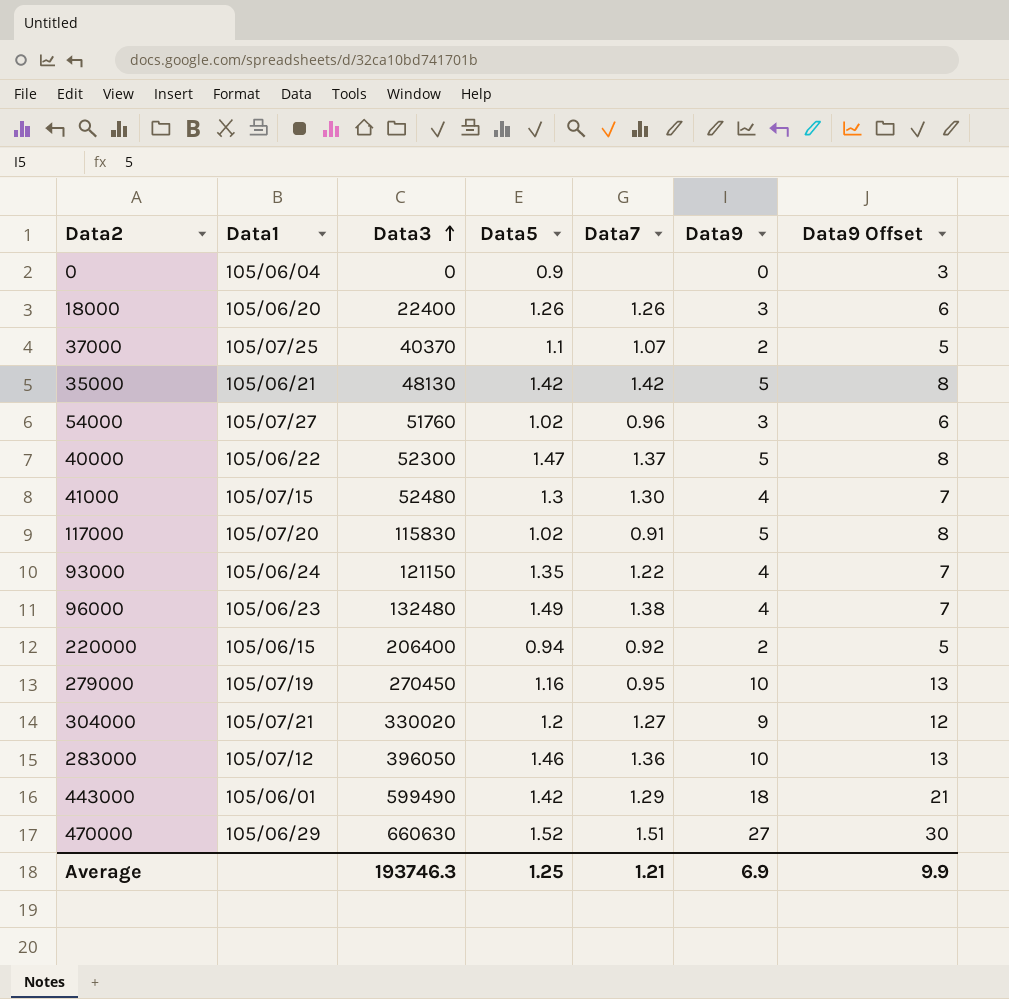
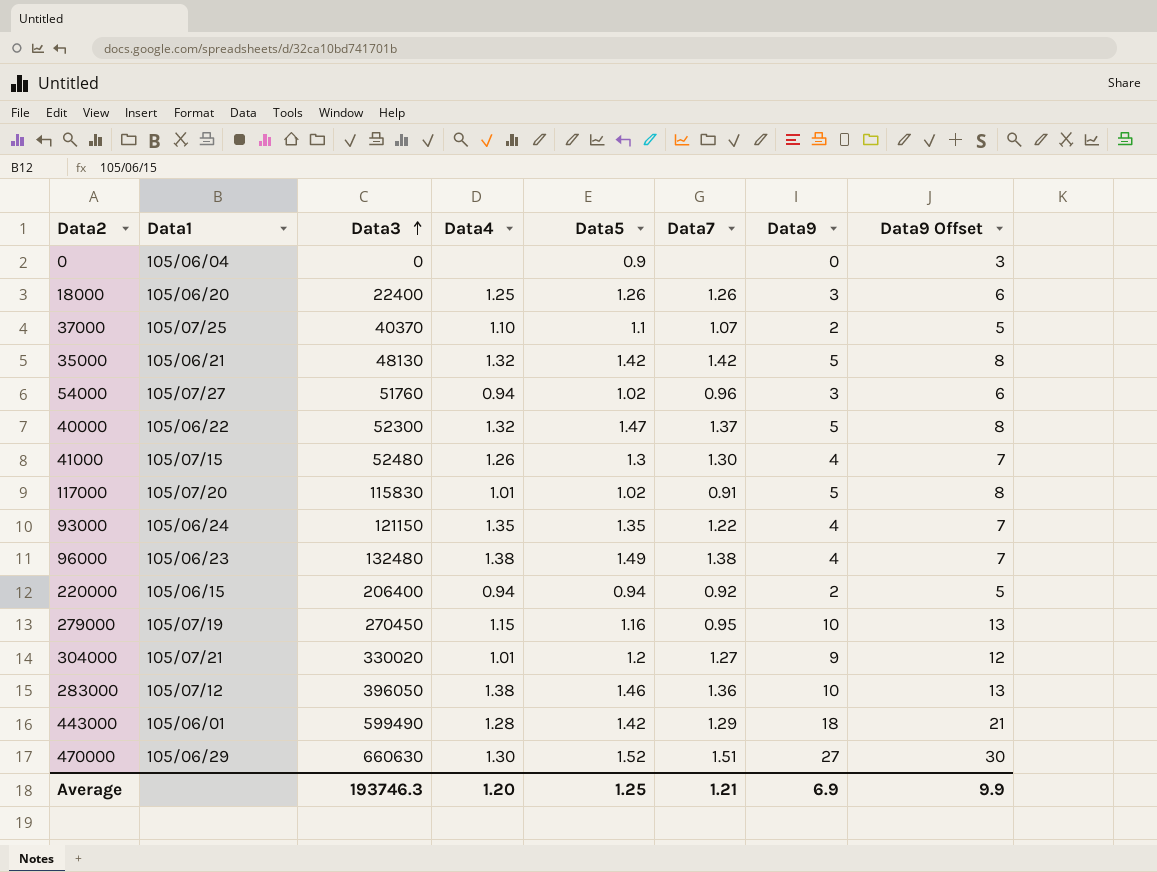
column Data4 | position: none -> 4

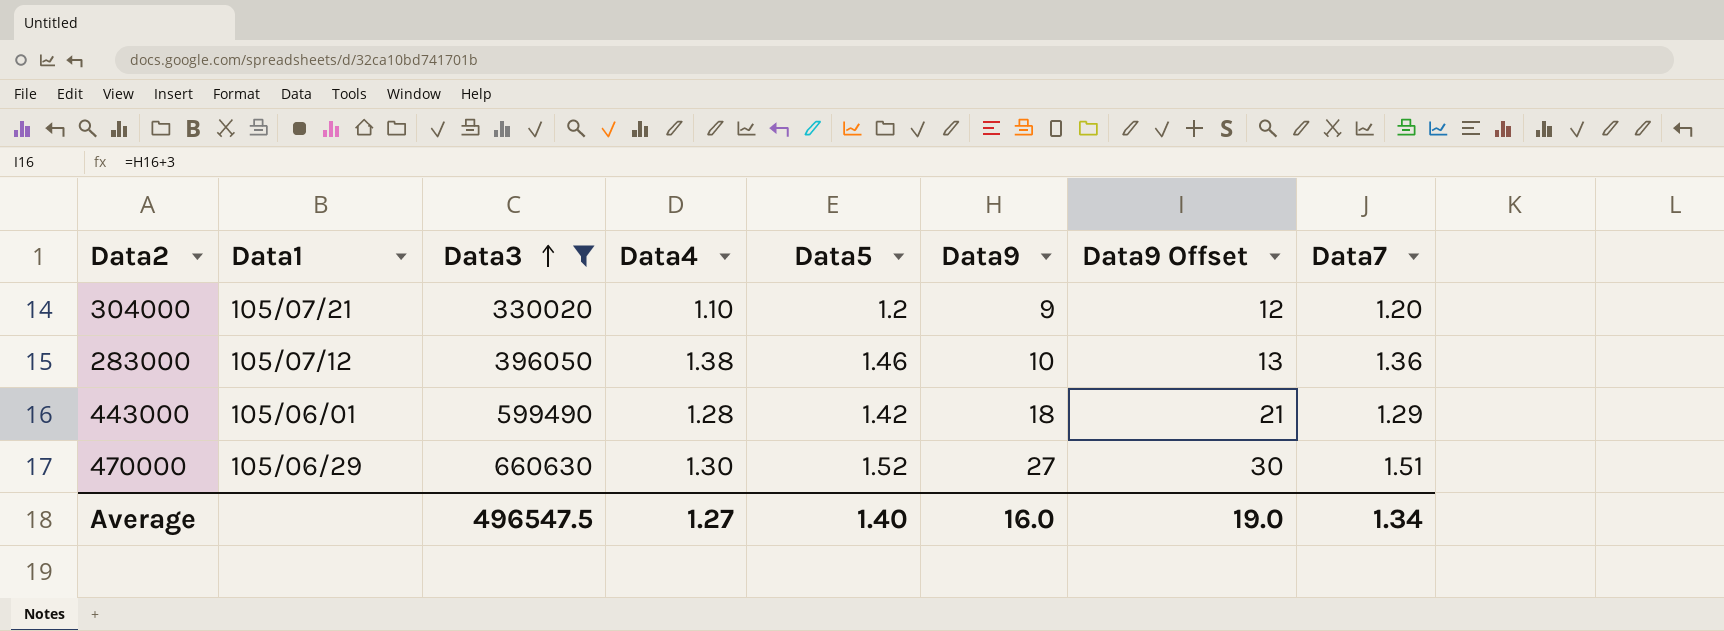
filter: none -> Data3 >= 330020
column Data7 | position: 6 -> 8
304000 | Data4: 1.01 -> 1.10
304000 | Data7: 1.27 -> 1.20
Average | Data3: 193746.3 -> 496547.5
Average | Data4: 1.20 -> 1.27
Average | Data5: 1.25 -> 1.40
Average | Data9: 6.9 -> 16.0
Average | Data9 Offset: 9.9 -> 19.0
Average | Data7: 1.21 -> 1.34

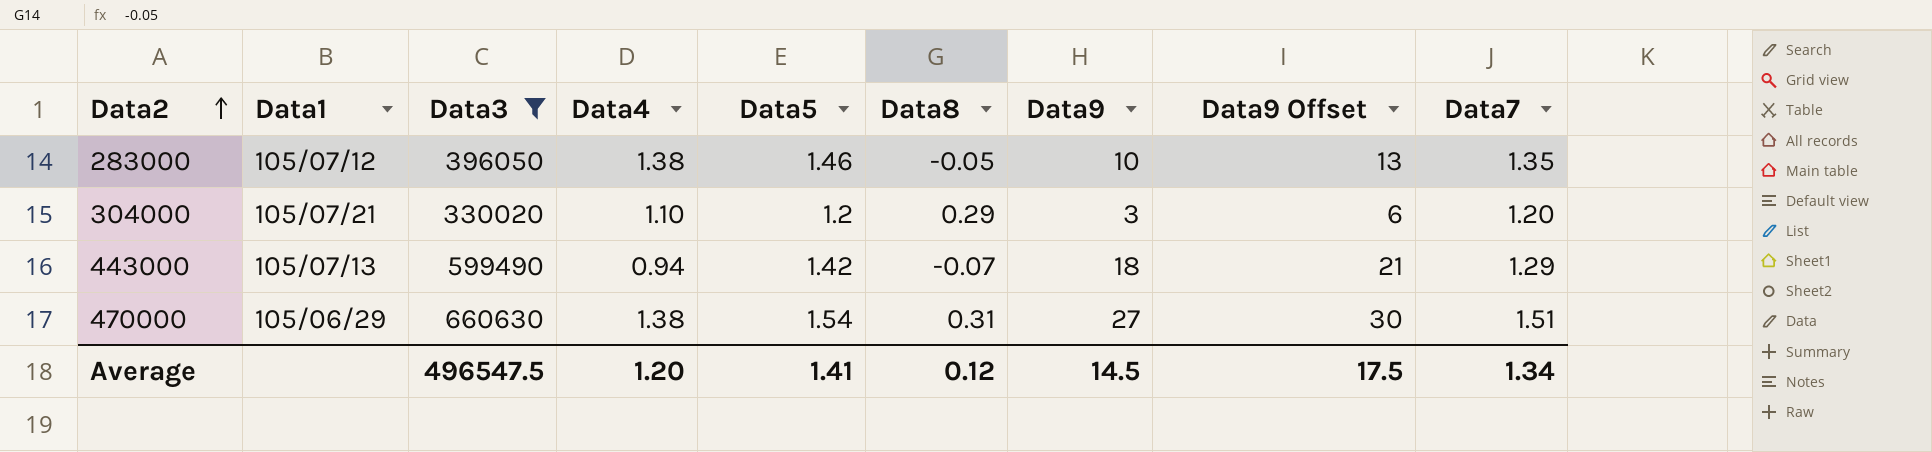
row order: Data3 ascending -> Data2 ascending
column Data8 | position: none -> 6
283000 | Data7: 1.36 -> 1.35
304000 | Data9: 9 -> 3
304000 | Data9 Offset: 12 -> 6
443000 | Data1: 105/06/01 -> 105/07/13
443000 | Data4: 1.28 -> 0.94
470000 | Data4: 1.30 -> 1.38
470000 | Data5: 1.52 -> 1.54
Average | Data4: 1.27 -> 1.20
Average | Data5: 1.40 -> 1.41
Average | Data9: 16.0 -> 14.5
Average | Data9 Offset: 19.0 -> 17.5

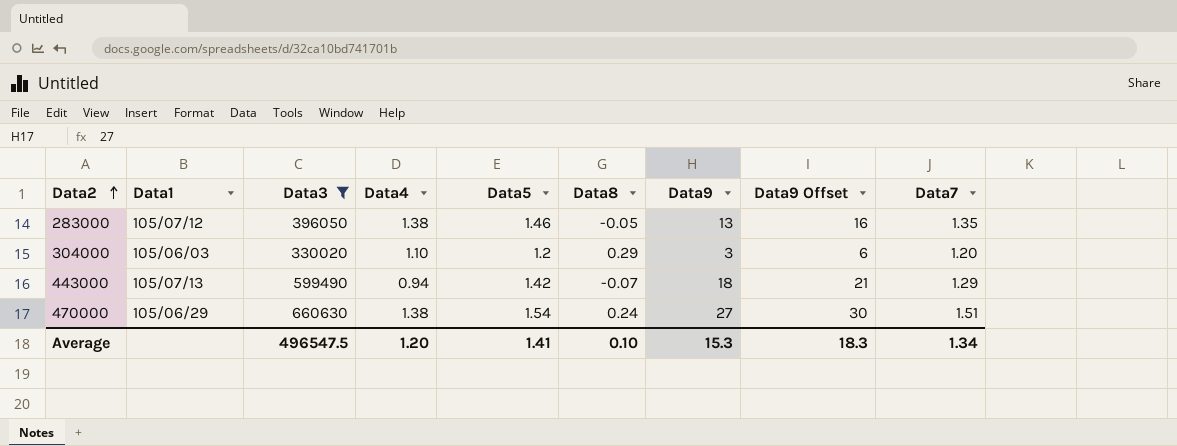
283000 | Data9: 10 -> 13
283000 | Data9 Offset: 13 -> 16
304000 | Data1: 105/07/21 -> 105/06/03
470000 | Data8: 0.31 -> 0.24
Average | Data8: 0.12 -> 0.10
Average | Data9: 14.5 -> 15.3
Average | Data9 Offset: 17.5 -> 18.3

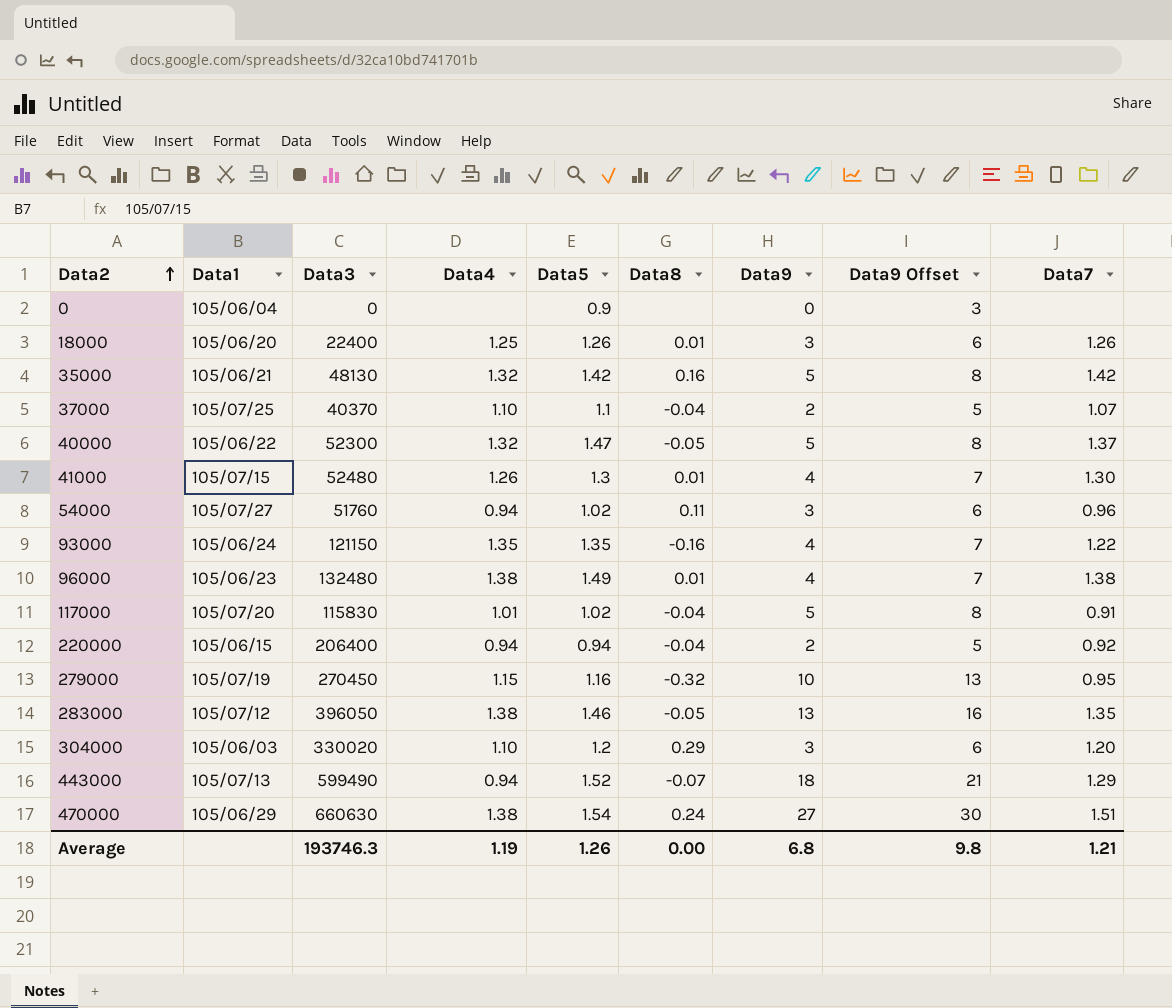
filter: Data3 >= 330020 -> none
443000 | Data5: 1.42 -> 1.52
Average | Data3: 496547.5 -> 193746.3
Average | Data4: 1.20 -> 1.19
Average | Data5: 1.41 -> 1.26
Average | Data8: 0.10 -> 0.00
Average | Data9: 15.3 -> 6.8
Average | Data9 Offset: 18.3 -> 9.8
Average | Data7: 1.34 -> 1.21

